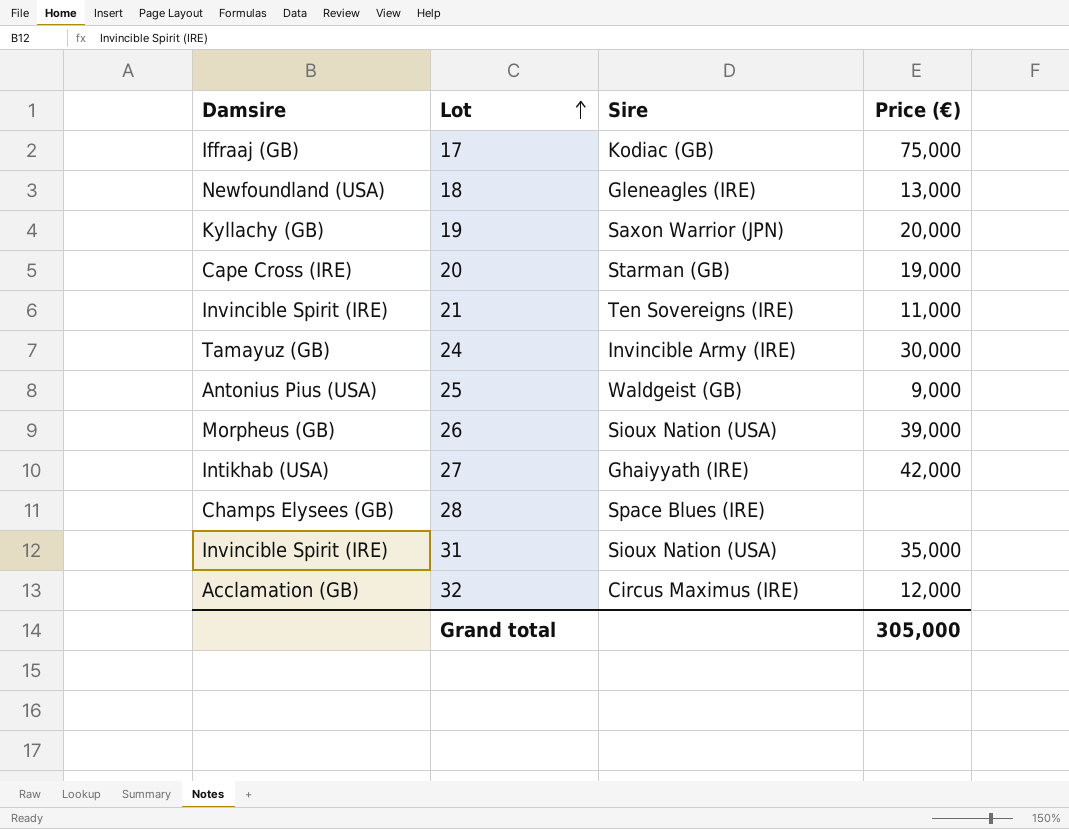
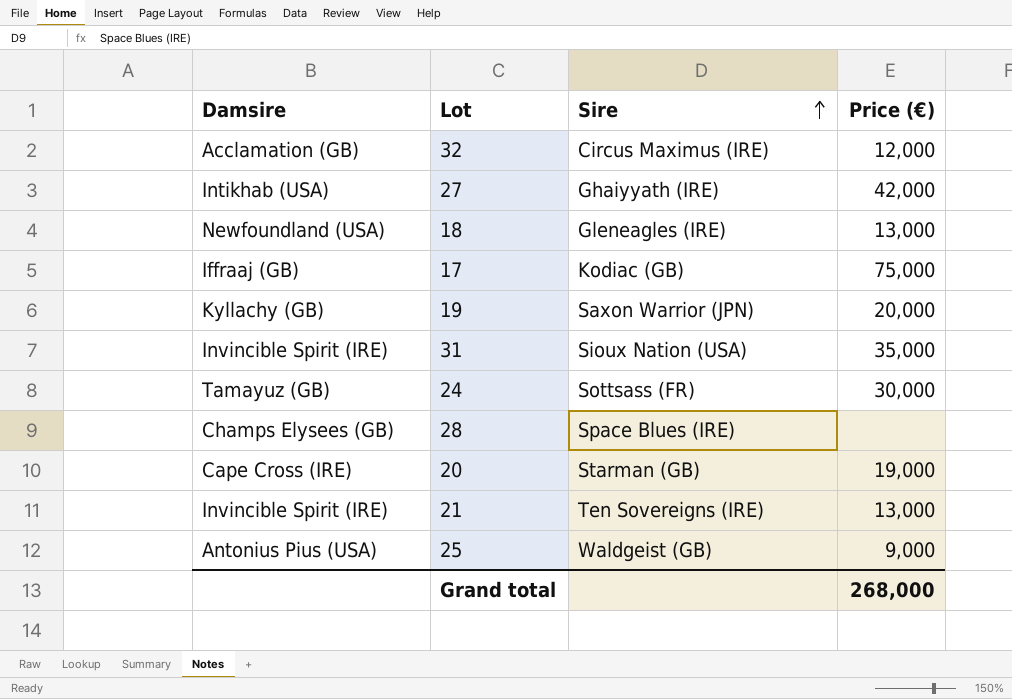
row order: Lot ascending -> Sire ascending
row 26: Morpheus (GB) | Sioux Nation (USA) | 39,000 -> none
24 | Sire: Invincible Army (IRE) -> Sottsass (FR)
21 | Price (€): 11,000 -> 13,000
Grand total | Price (€): 305,000 -> 268,000

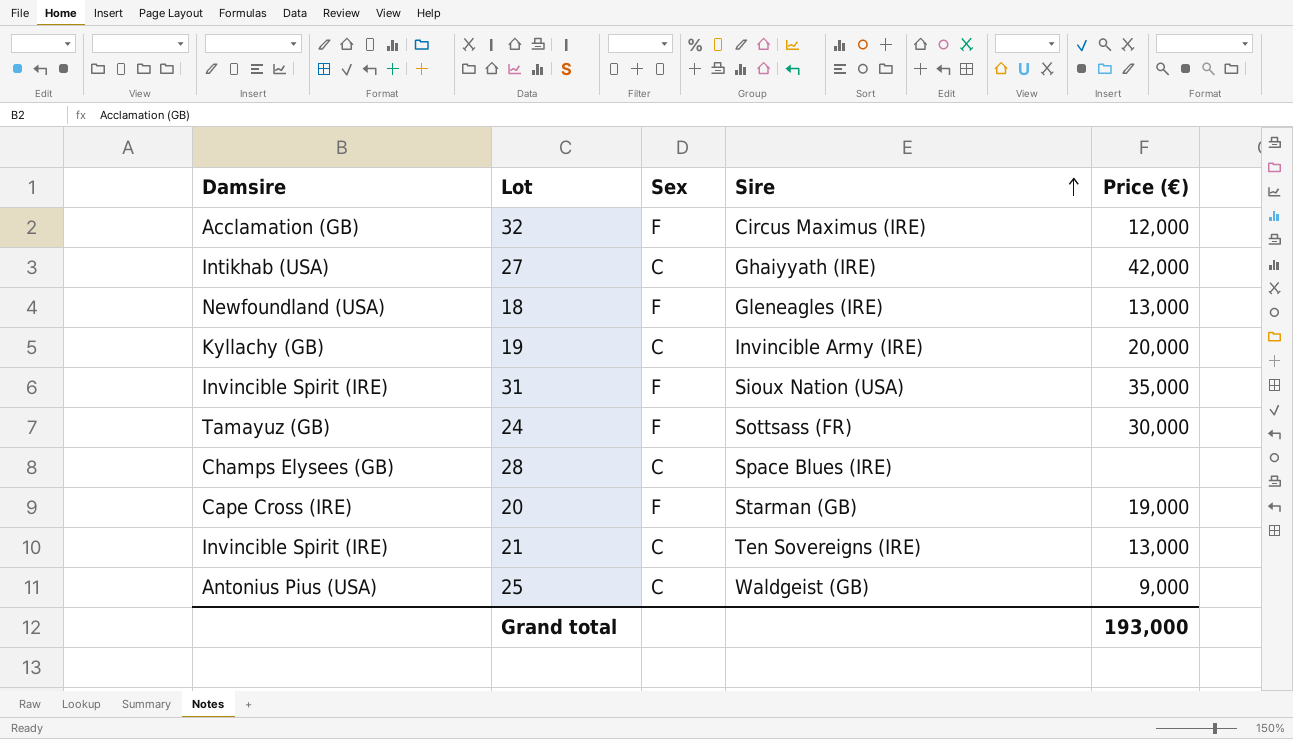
column Sex | position: none -> 3
row 17: Iffraaj (GB) | Kodiac (GB) | 75,000 -> none
19 | Sire: Saxon Warrior (JPN) -> Invincible Army (IRE)
Grand total | Price (€): 268,000 -> 193,000

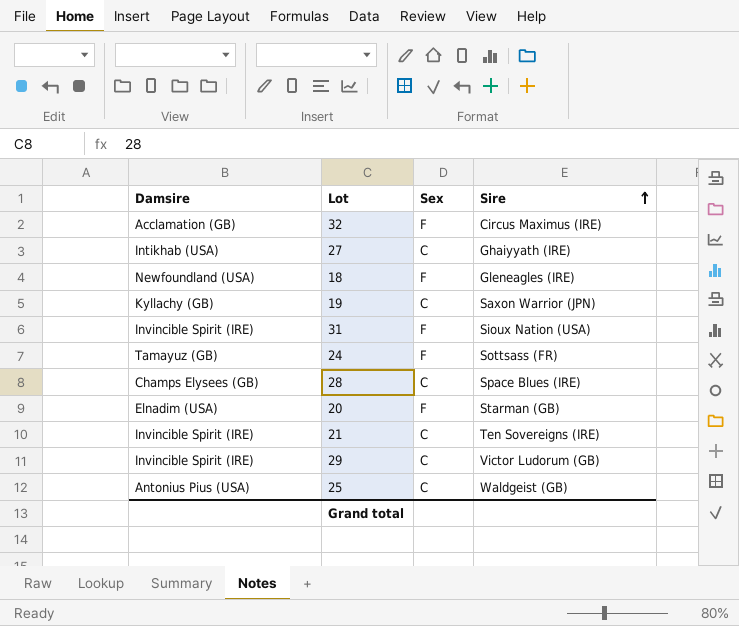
column Price (€) | position: 5 -> none
19 | Sire: Invincible Army (IRE) -> Saxon Warrior (JPN)
20 | Damsire: Cape Cross (IRE) -> Elnadim (USA)
row 29: none -> Invincible Spirit (IRE) | C | Victor Ludorum (GB)

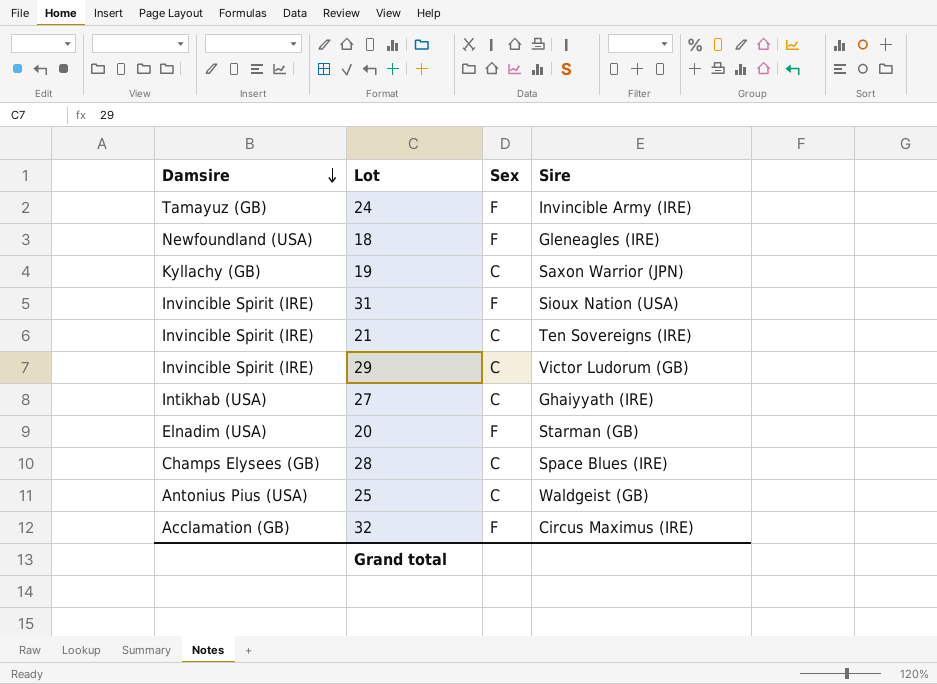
row order: Sire ascending -> Damsire descending
24 | Sire: Sottsass (FR) -> Invincible Army (IRE)

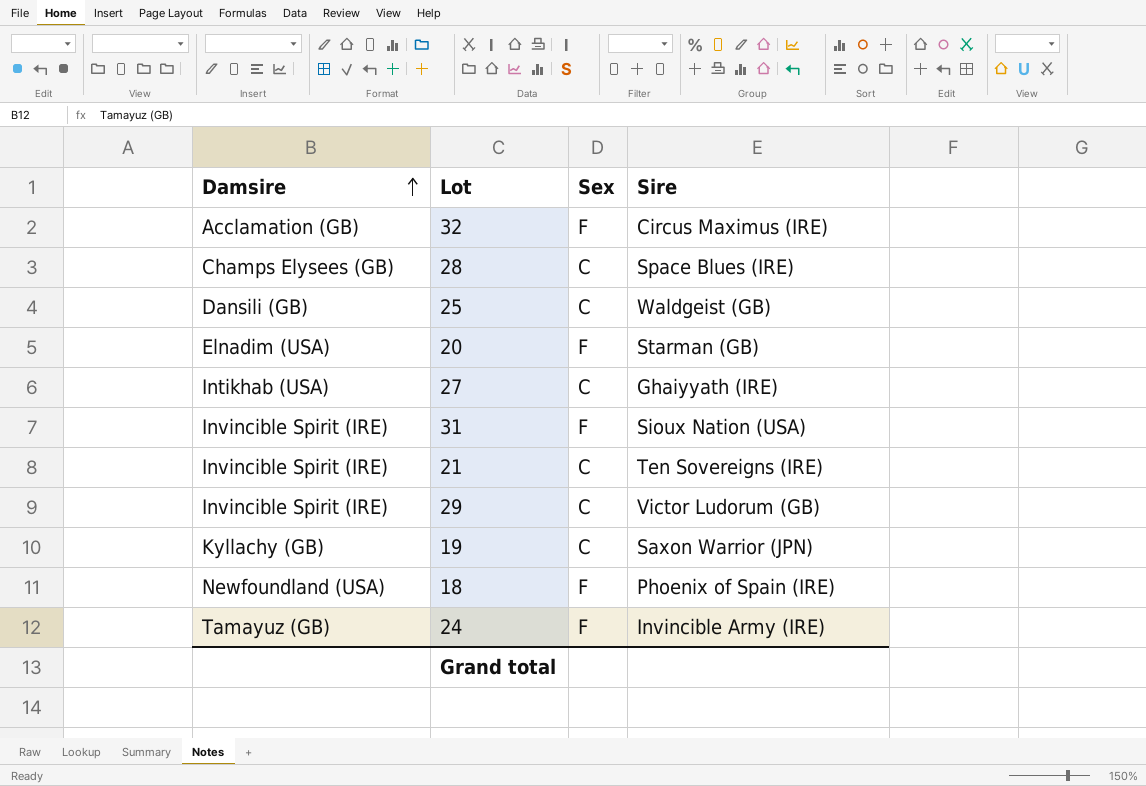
row order: Damsire descending -> Damsire ascending
25 | Damsire: Antonius Pius (USA) -> Dansili (GB)
18 | Sire: Gleneagles (IRE) -> Phoenix of Spain (IRE)

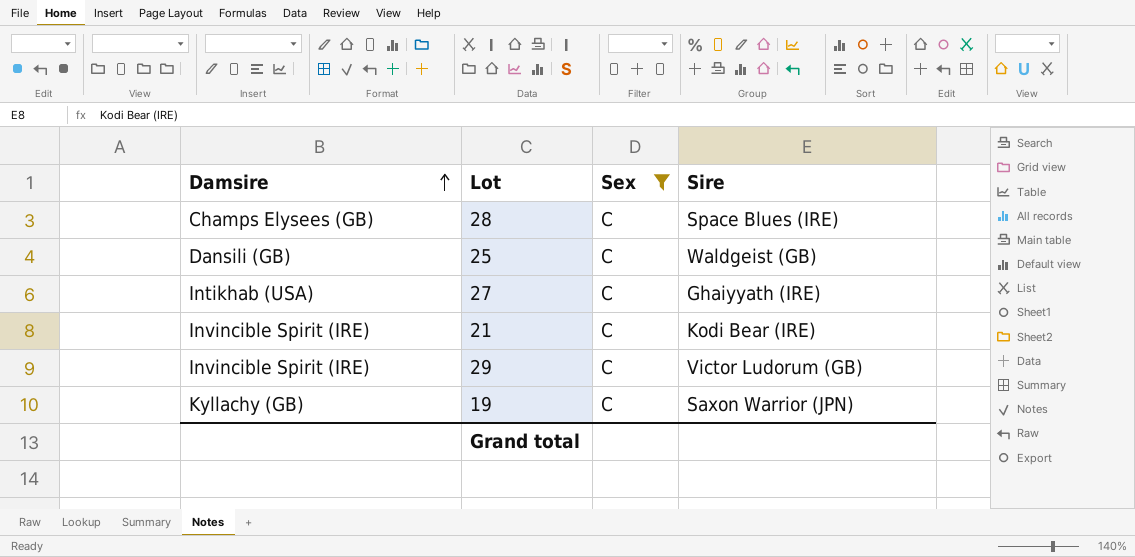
filter: none -> Sex = C
21 | Sire: Ten Sovereigns (IRE) -> Kodi Bear (IRE)

